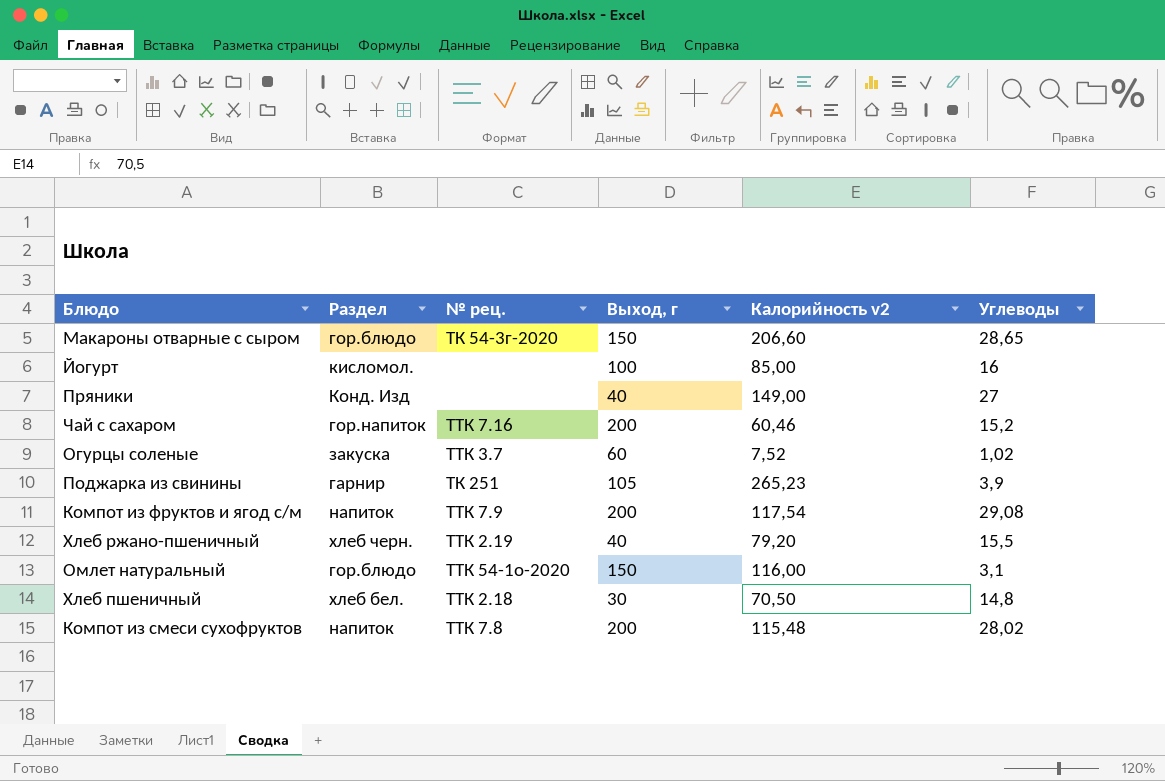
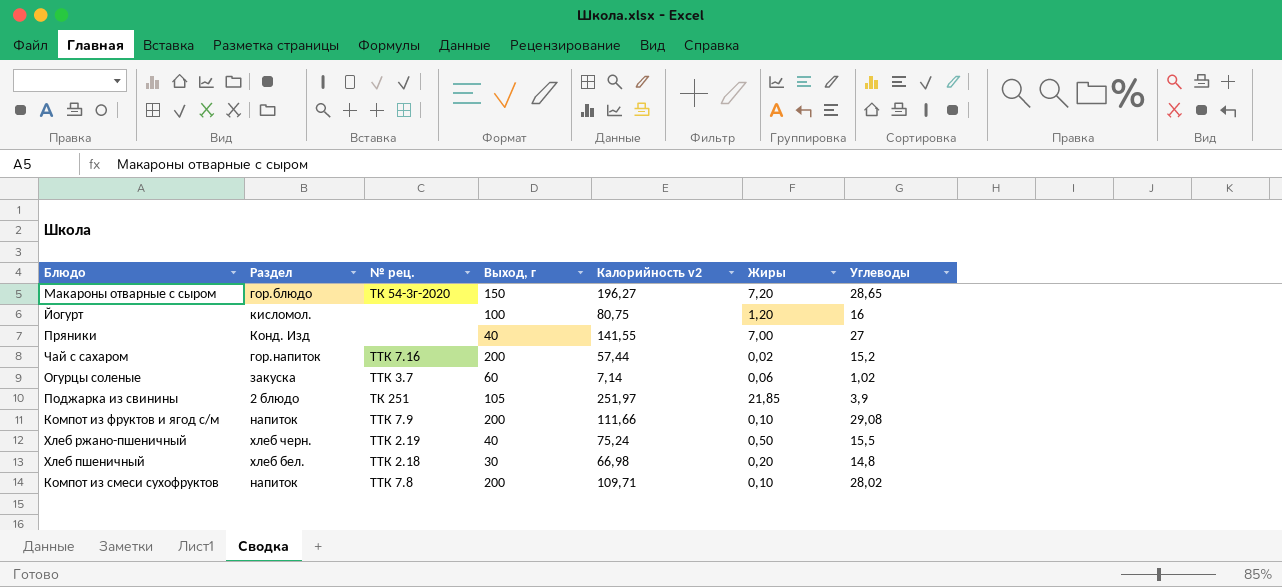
column Жиры | position: none -> 6
row Омлет натуральный: гор.блюдо | ТТК 54-1о-2020 | 150 | 116,00 | 3,1 -> none
Макароны отварные с сыром | Калорийность v2: 206,60 -> 196,27
Йогурт | Калорийность v2: 85,00 -> 80,75
Пряники | Калорийность v2: 149,00 -> 141,55
Чай с сахаром | Калорийность v2: 60,46 -> 57,44
Огурцы соленые | Калорийность v2: 7,52 -> 7,14
Поджарка из свинины | Раздел: гарнир -> 2 блюдо
Поджарка из свинины | Калорийность v2: 265,23 -> 251,97
Компот из фруктов и ягод с/м | Калорийность v2: 117,54 -> 111,66
Хлеб ржано-пшеничный | Калорийность v2: 79,20 -> 75,24
Хлеб пшеничный | Калорийность v2: 70,50 -> 66,98
Компот из смеси сухофруктов | Калорийность v2: 115,48 -> 109,71

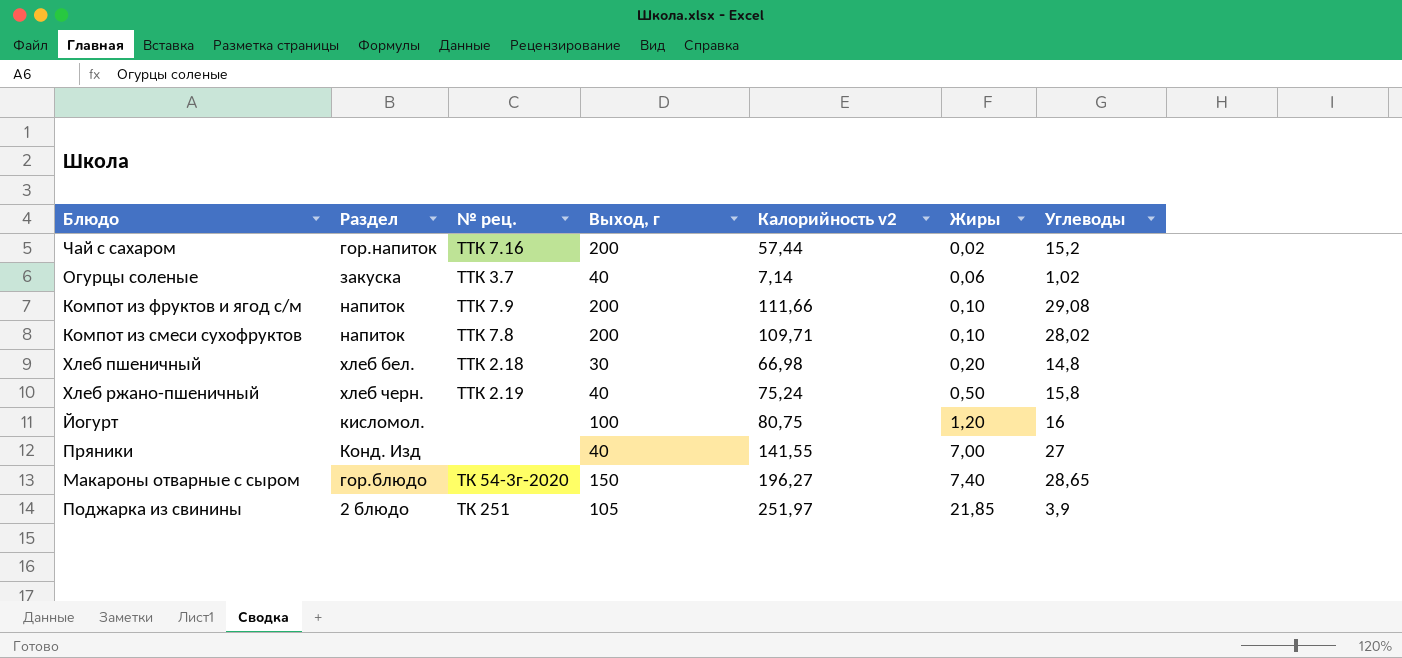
row order: none -> Жиры ascending
Огурцы соленые | Выход, г: 60 -> 40
Хлеб ржано-пшеничный | Углеводы: 15,5 -> 15,8
Макароны отварные с сыром | Жиры: 7,20 -> 7,40

